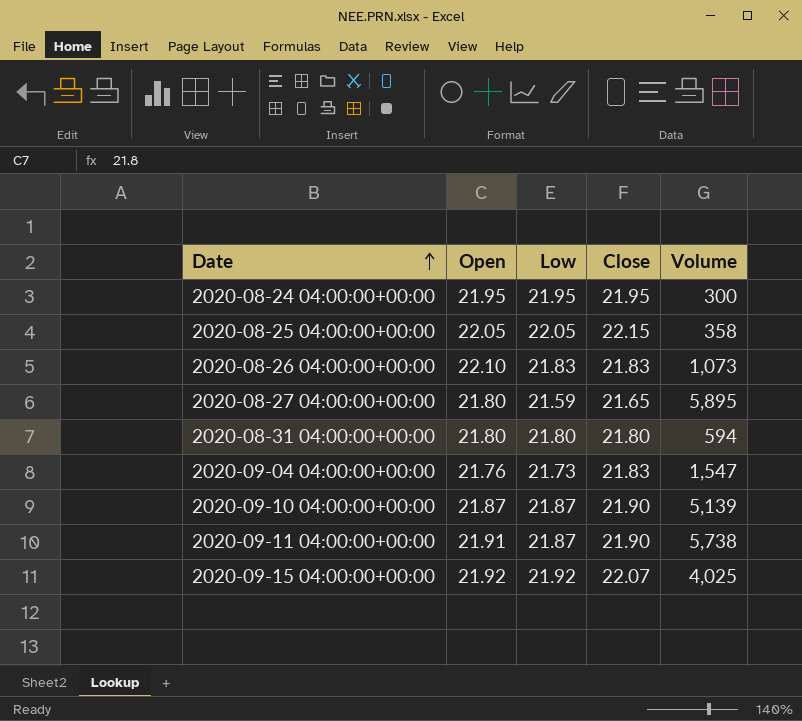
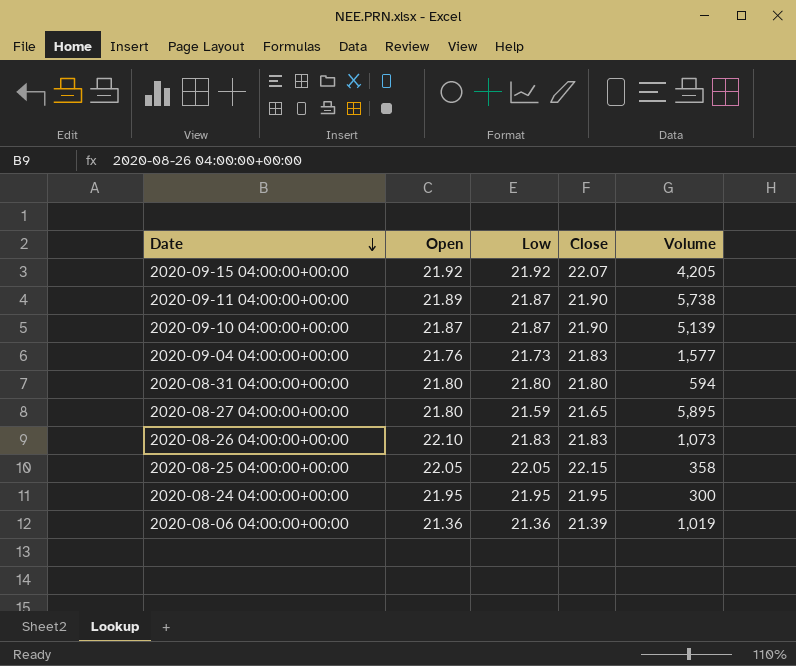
row order: Date ascending -> Date descending
2020-09-15 04:00:00+00:00 | Volume: 4,025 -> 4,205
2020-09-11 04:00:00+00:00 | Open: 21.91 -> 21.89
2020-09-04 04:00:00+00:00 | Volume: 1,547 -> 1,577
row 2020-08-06 04:00:00+00:00: none -> 21.36 | 21.36 | 21.39 | 1,019

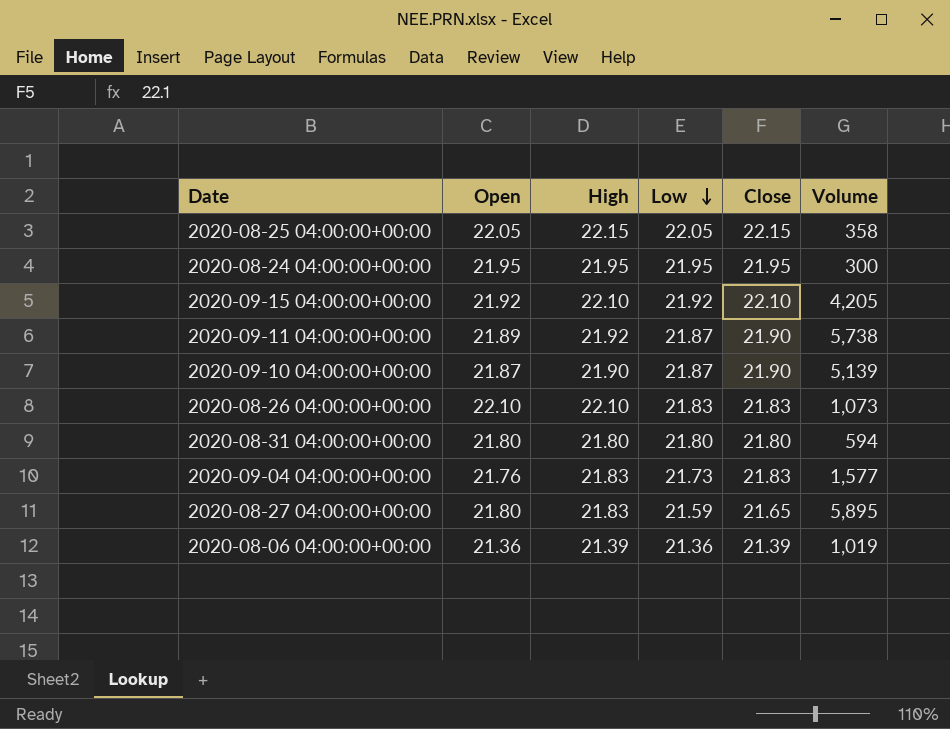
row order: Date descending -> Low descending
column High | position: none -> 3
2020-09-15 04:00:00+00:00 | Close: 22.07 -> 22.10

